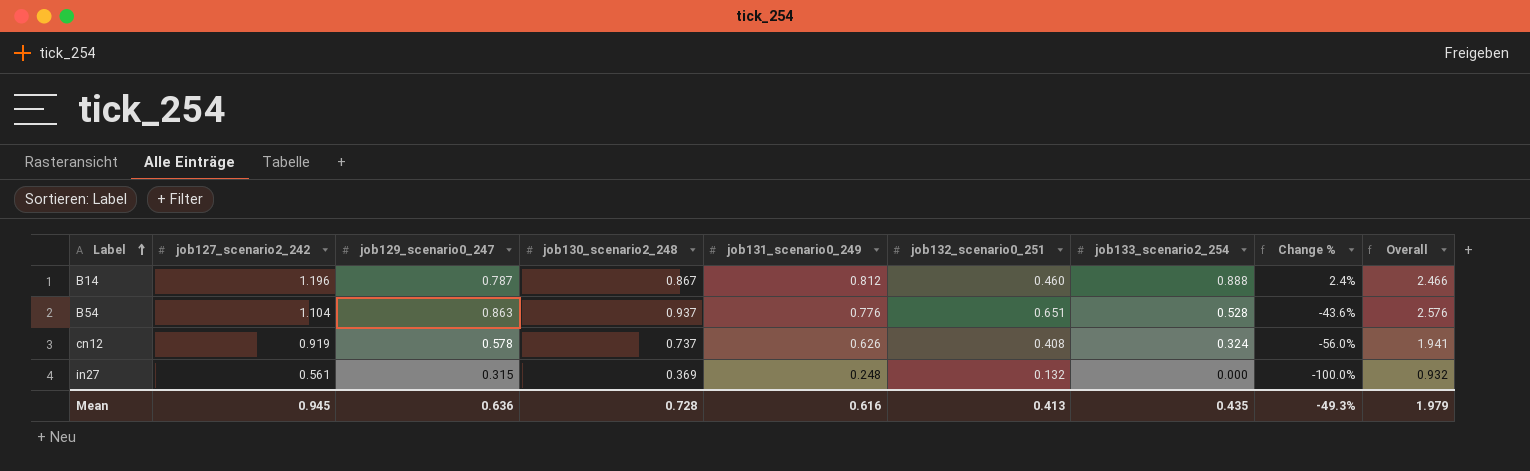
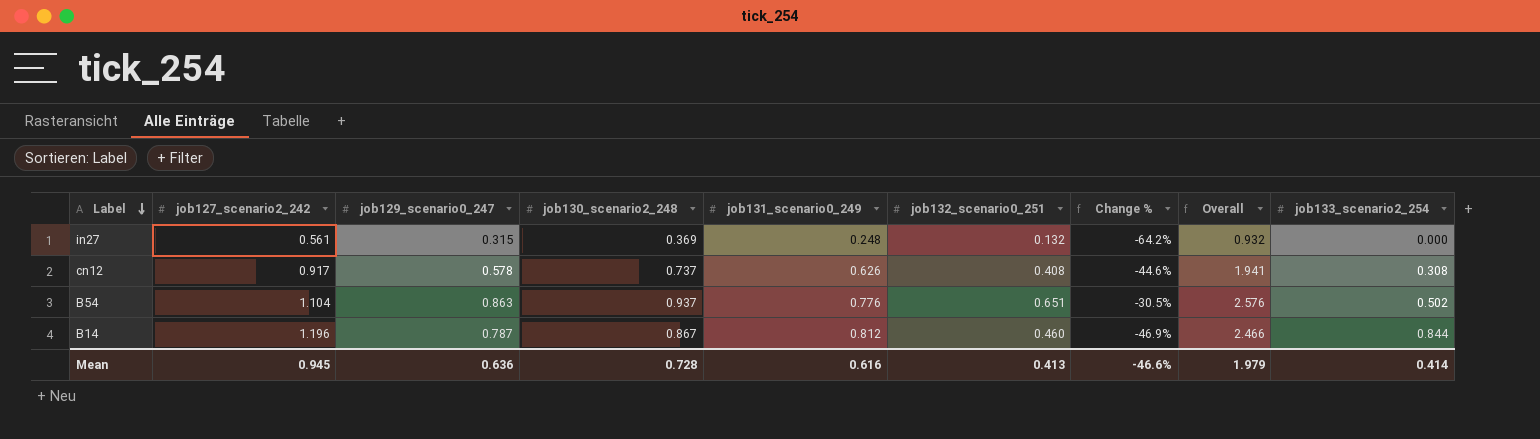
row order: Label ascending -> Label descending
column Change % | formula: ([job133_scenario2_254] - [job130_scenario2_248]) / [job130_scenario2_248] -> ([job132_scenario0_251] - [job130_scenario2_248]) / [job130_scenario2_248]
column job133_scenario2_254 | position: 7 -> 9
cn12 | job127_scenario2_242: 0.919 -> 0.917
cn12 | job133_scenario2_254: 0.324 -> 0.308
B54 | job133_scenario2_254: 0.528 -> 0.502
B14 | job133_scenario2_254: 0.888 -> 0.844
Mean | Change %: -49.3% -> -46.6%
Mean | job133_scenario2_254: 0.435 -> 0.414

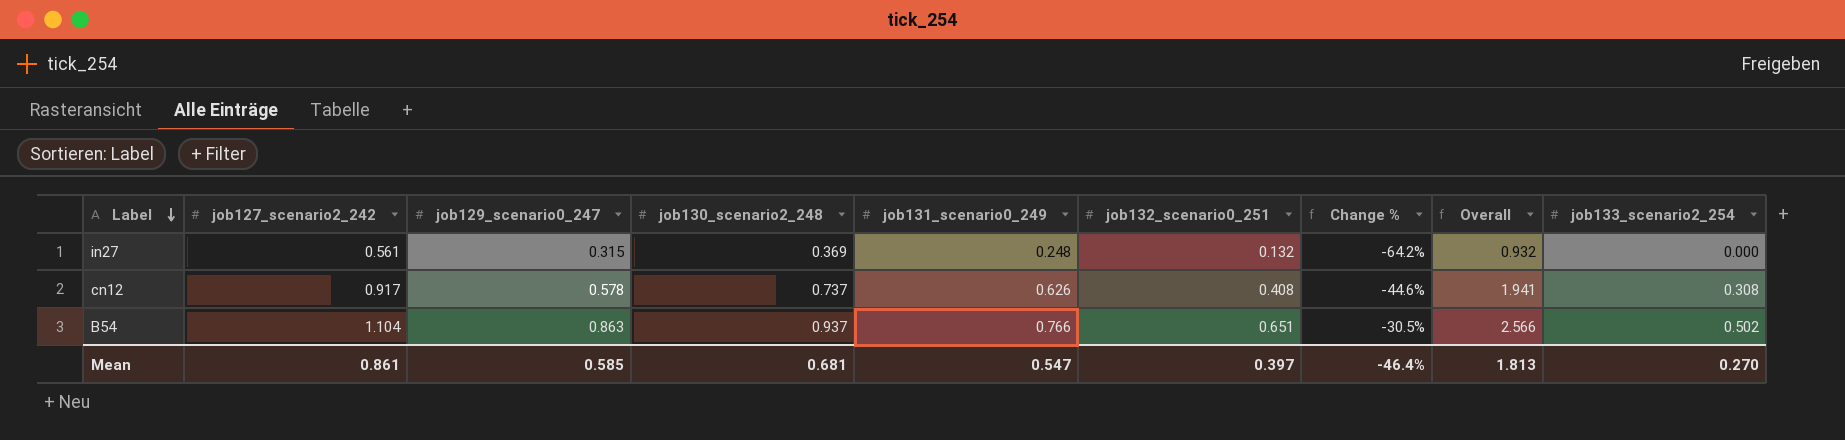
row B14: 1.196 | 0.787 | 0.867 | 0.812 | 0.460 | -46.9% | 2.466 | 0.844 -> none
B54 | job131_scenario0_249: 0.776 -> 0.766
B54 | Overall: 2.576 -> 2.566
Mean | job127_scenario2_242: 0.945 -> 0.861
Mean | job129_scenario0_247: 0.636 -> 0.585
Mean | job130_scenario2_248: 0.728 -> 0.681
Mean | job131_scenario0_249: 0.616 -> 0.547
Mean | job132_scenario0_251: 0.413 -> 0.397
Mean | Change %: -46.6% -> -46.4%
Mean | Overall: 1.979 -> 1.813
Mean | job133_scenario2_254: 0.414 -> 0.270

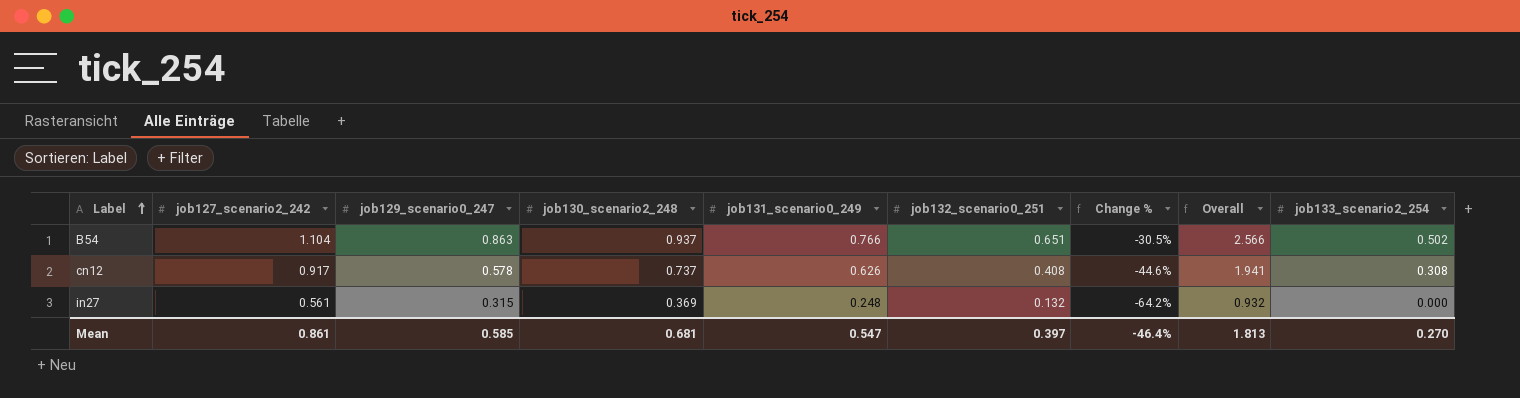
row order: Label descending -> Label ascending

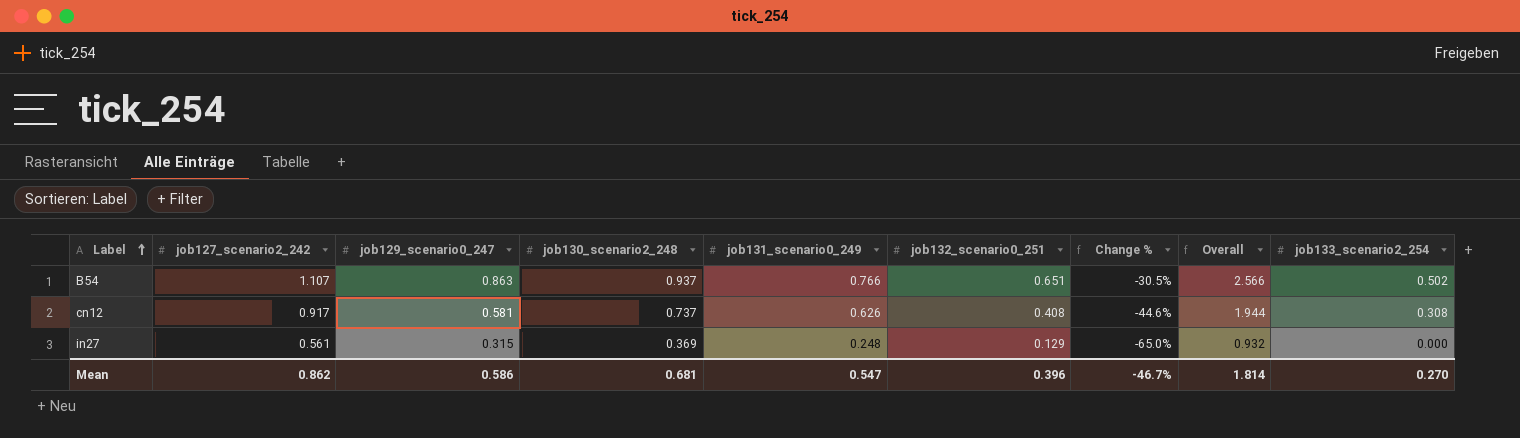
B54 | job127_scenario2_242: 1.104 -> 1.107
cn12 | job129_scenario0_247: 0.578 -> 0.581
cn12 | Overall: 1.941 -> 1.944
in27 | job132_scenario0_251: 0.132 -> 0.129
in27 | Change %: -64.2% -> -65.0%
Mean | job127_scenario2_242: 0.861 -> 0.862
Mean | job129_scenario0_247: 0.585 -> 0.586
Mean | job132_scenario0_251: 0.397 -> 0.396
Mean | Change %: -46.4% -> -46.7%
Mean | Overall: 1.813 -> 1.814

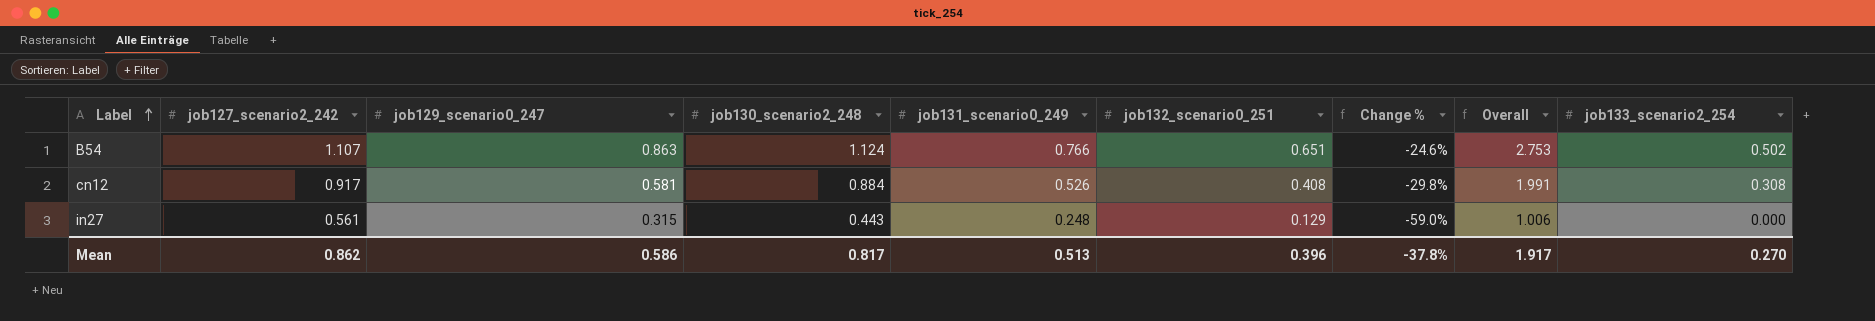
column Change % | formula: ([job132_scenario0_251] - [job130_scenario2_248]) / [job130_scenario2_248] -> ([job132_scenario0_251] - [job129_scenario0_247]) / [job129_scenario0_247]
B54 | job130_scenario2_248: 0.937 -> 1.124
B54 | Overall: 2.566 -> 2.753
cn12 | job130_scenario2_248: 0.737 -> 0.884
cn12 | job131_scenario0_249: 0.626 -> 0.526
cn12 | Overall: 1.944 -> 1.991
in27 | job130_scenario2_248: 0.369 -> 0.443
in27 | Overall: 0.932 -> 1.006
Mean | job130_scenario2_248: 0.681 -> 0.817
Mean | job131_scenario0_249: 0.547 -> 0.513
Mean | Change %: -46.7% -> -37.8%
Mean | Overall: 1.814 -> 1.917

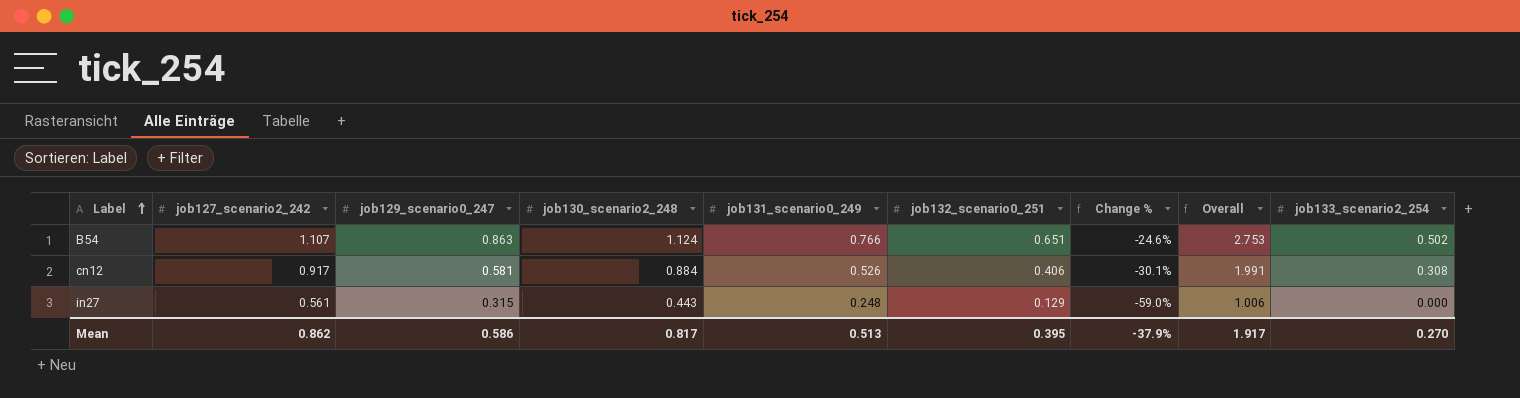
cn12 | job132_scenario0_251: 0.408 -> 0.406
cn12 | Change %: -29.8% -> -30.1%
Mean | job132_scenario0_251: 0.396 -> 0.395
Mean | Change %: -37.8% -> -37.9%

